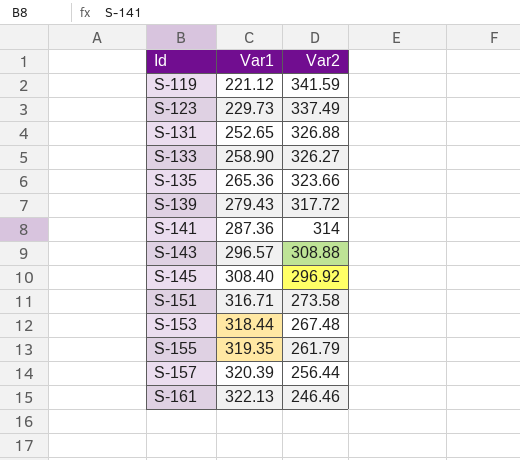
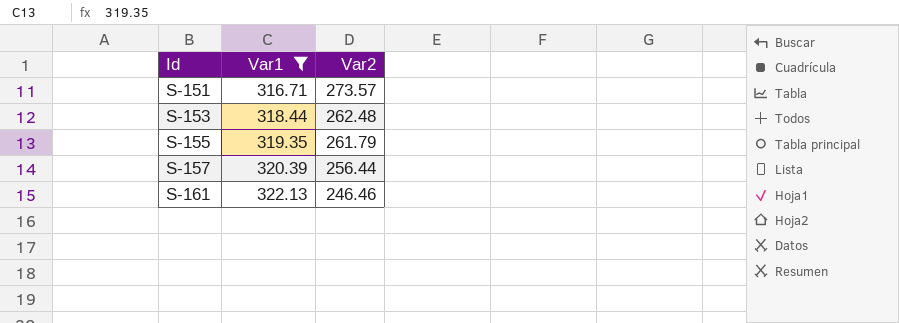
filter: none -> Var1 >= 316.71
S-151 | Var2: 273.58 -> 273.57
S-153 | Var2: 267.48 -> 262.48

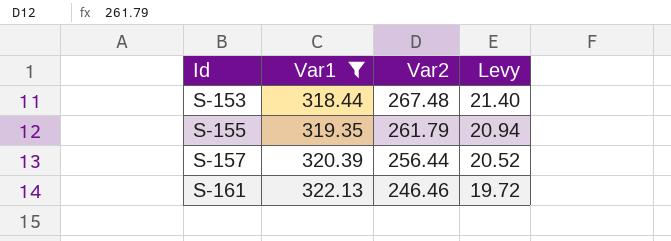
column Levy | formula: none -> [Var2] * 0.08
row S-151: 316.71 | 273.57 -> none
S-153 | Var2: 262.48 -> 267.48

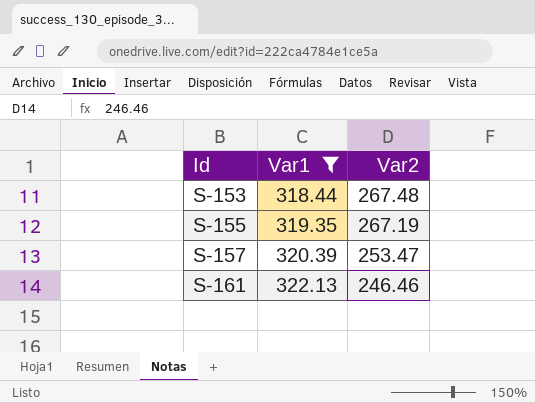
column Levy | formula: [Var2] * 0.08 -> none
S-155 | Var2: 261.79 -> 267.19
S-157 | Var2: 256.44 -> 253.47

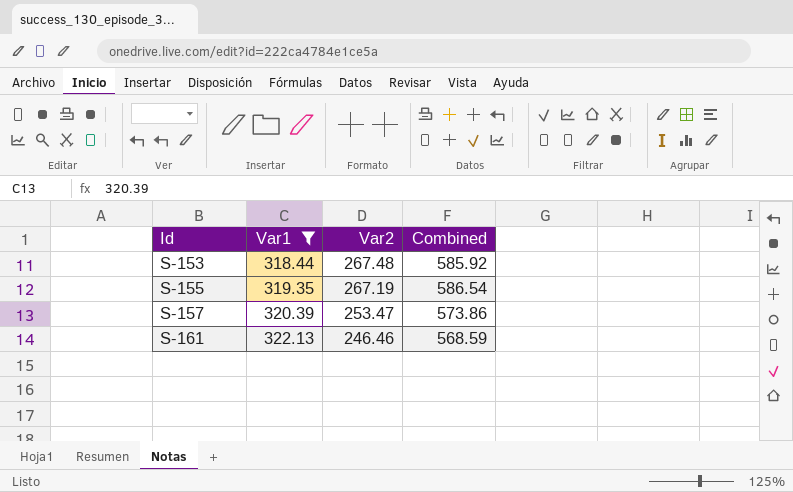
column Combined | formula: none -> [Var1] + [Var2]

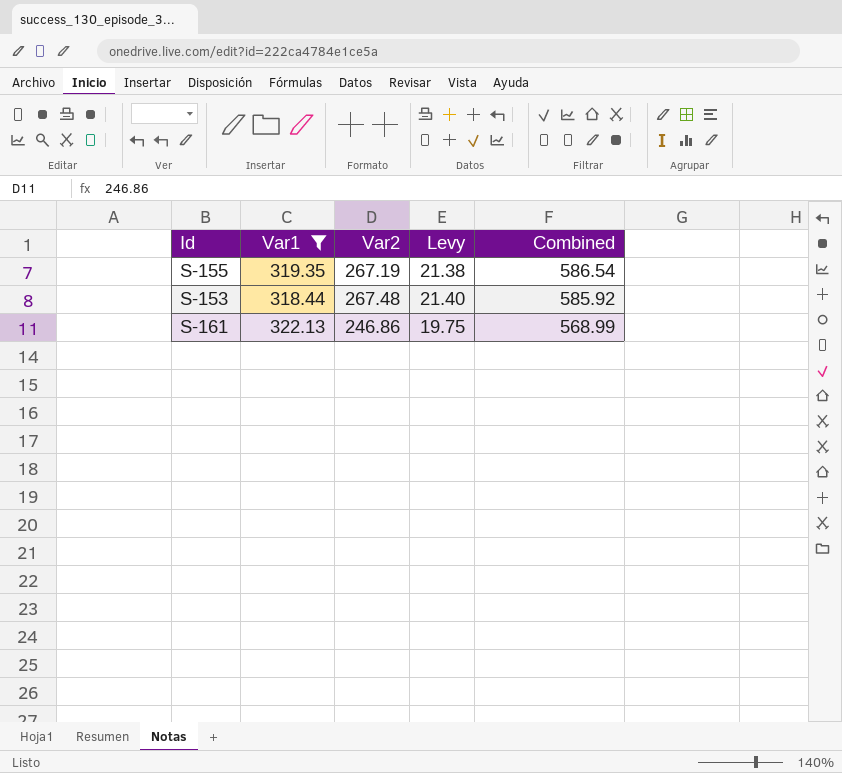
row order: Id ascending -> Combined descending
column Levy | formula: none -> [Var2] * 0.08
row S-157: 320.39 | 253.47 | 573.86 -> none
S-161 | Var2: 246.46 -> 246.86
S-161 | Combined: 568.59 -> 568.99

